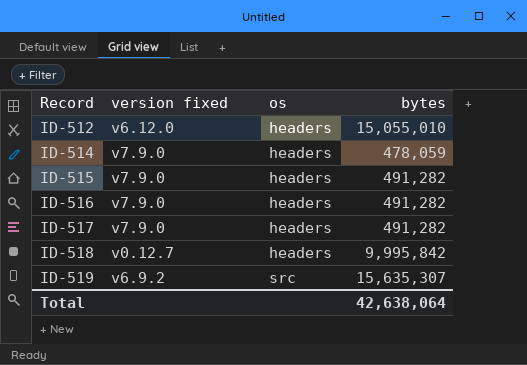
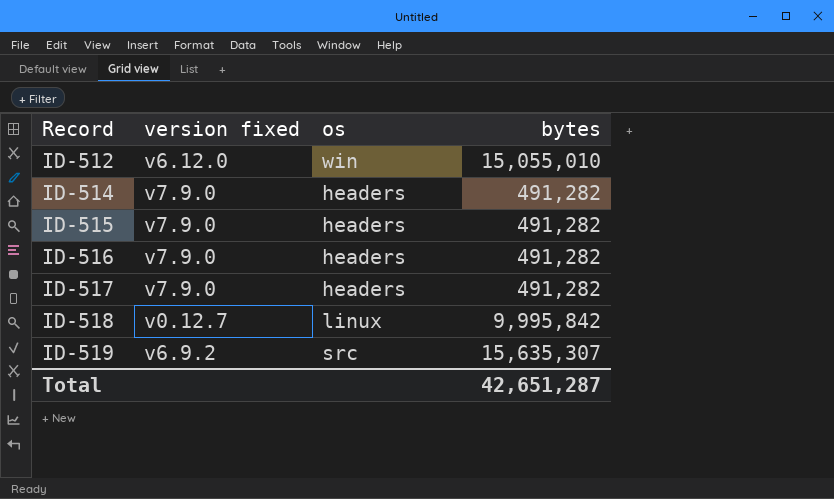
ID-512 | os: headers -> win
ID-514 | bytes: 478,059 -> 491,282
ID-518 | os: headers -> linux
Total | bytes: 42,638,064 -> 42,651,287

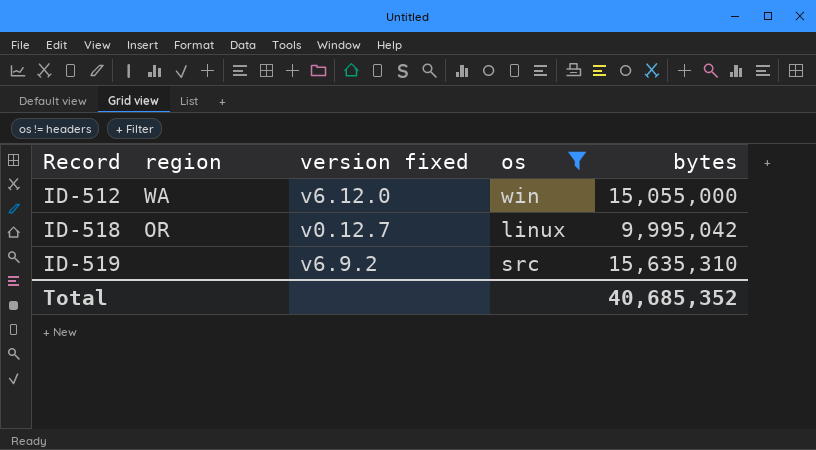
filter: none -> os != headers
column region | position: none -> 2
ID-512 | bytes: 15,055,010 -> 15,055,000
ID-518 | bytes: 9,995,842 -> 9,995,042
ID-519 | bytes: 15,635,307 -> 15,635,310
Total | bytes: 42,651,287 -> 40,685,352

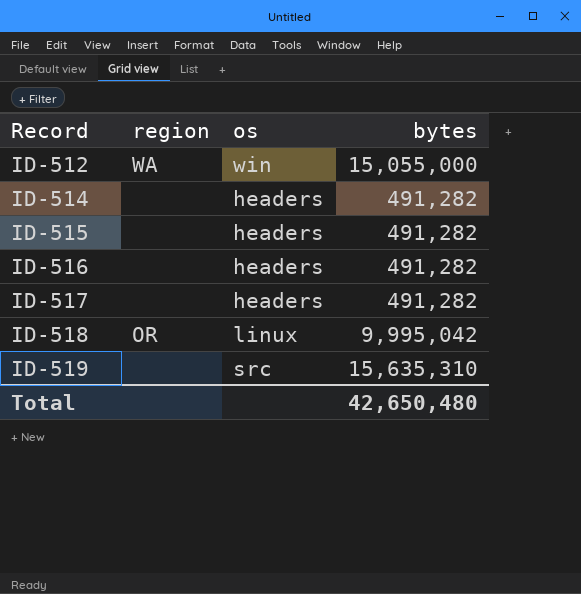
filter: os != headers -> none
column version fixed | position: 3 -> none
Total | bytes: 40,685,352 -> 42,650,480

